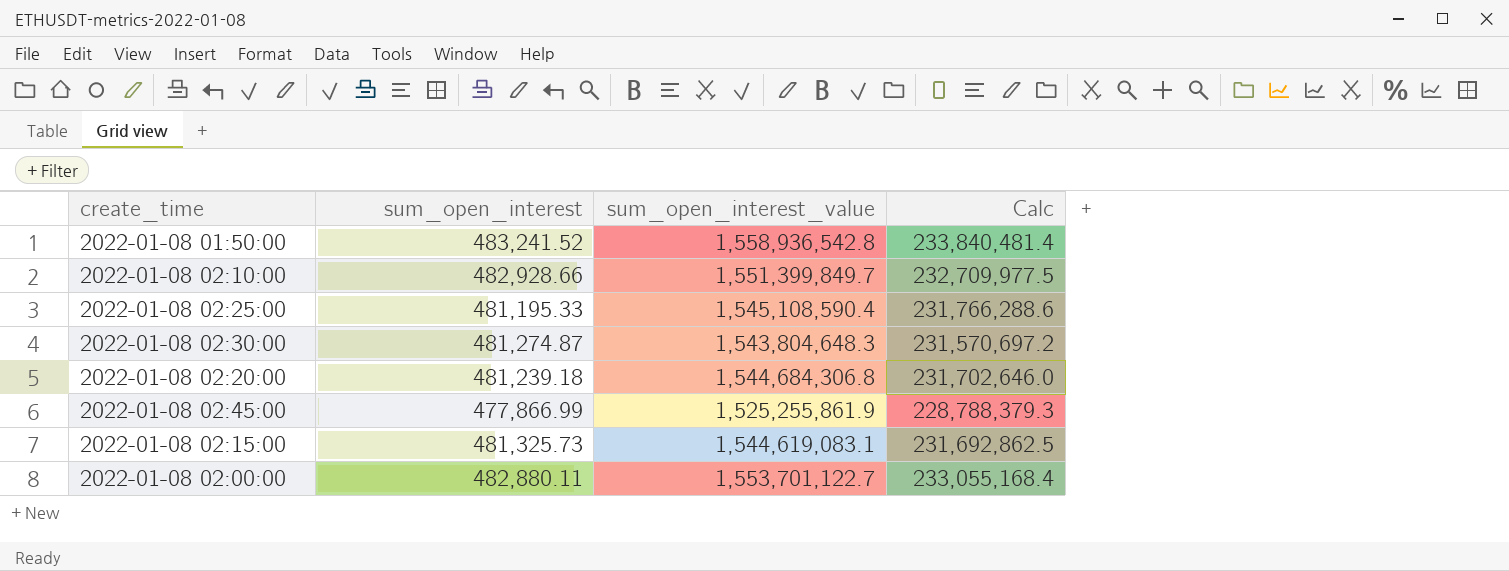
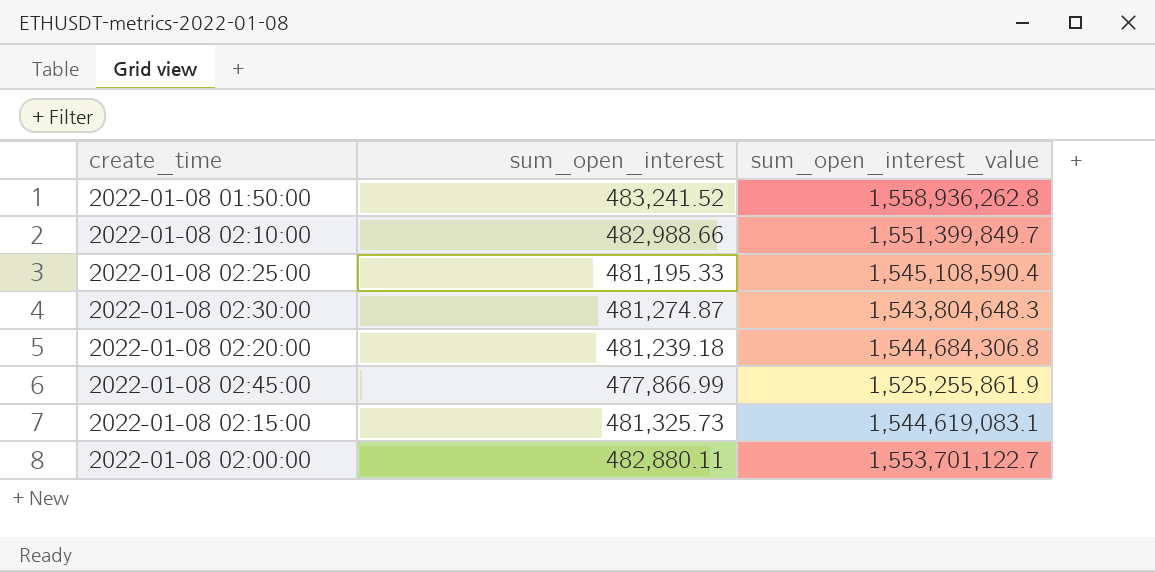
column Calc | formula: [sum_open_interest_value] * 0.15 -> none
2022-01-08 01:50:00 | sum_open_interest_value: 1,558,936,542.8 -> 1,558,936,262.8
2022-01-08 02:10:00 | sum_open_interest: 482,928.66 -> 482,988.66

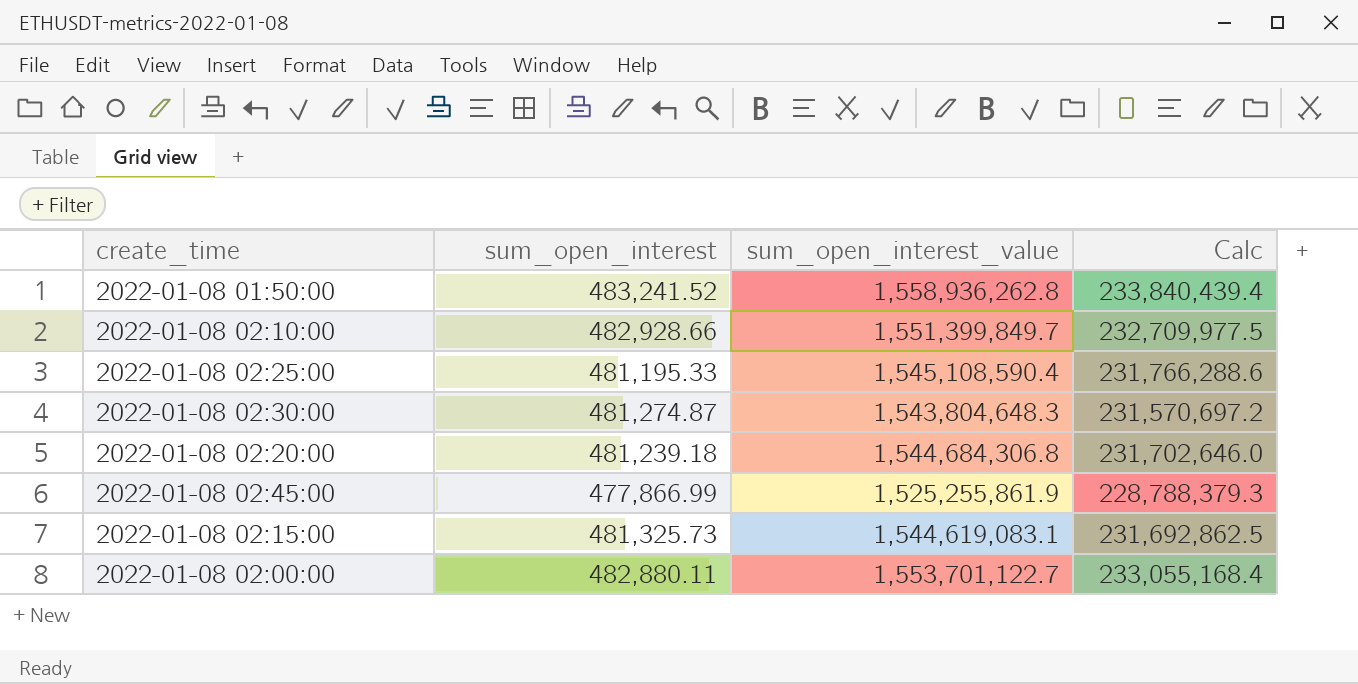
column Calc | formula: none -> [sum_open_interest_value] * 0.15
2022-01-08 02:10:00 | sum_open_interest: 482,988.66 -> 482,928.66

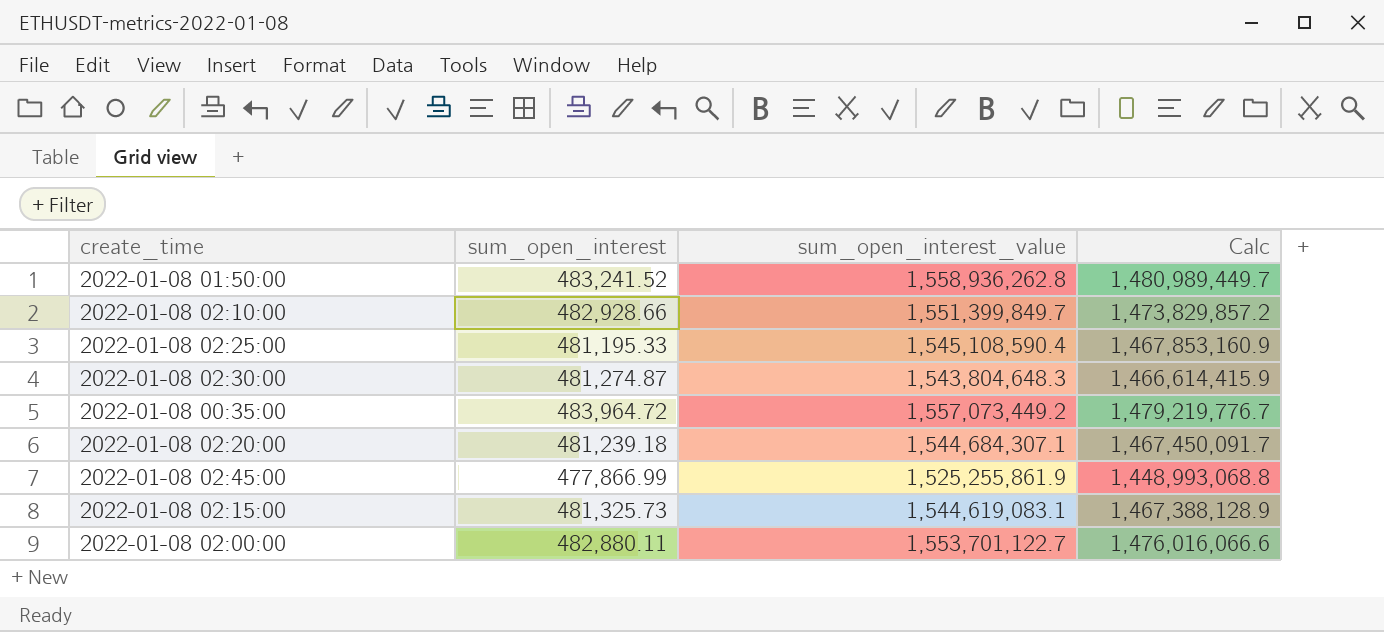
column Calc | formula: [sum_open_interest_value] * 0.15 -> [sum_open_interest_value] * 0.95
row 2022-01-08 00:35:00: none -> 483,964.72 | 1,557,073,449.2 | 1,479,219,776.7
2022-01-08 02:20:00 | sum_open_interest_value: 1,544,684,306.8 -> 1,544,684,307.1

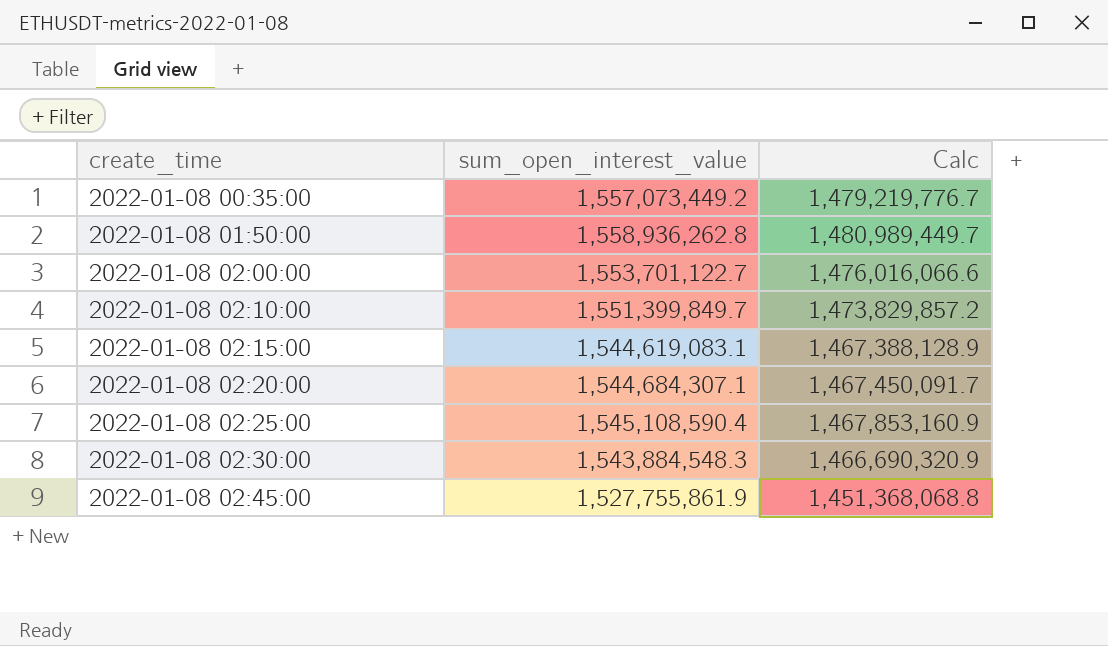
row order: none -> create_time ascending
column sum_open_interest | position: 2 -> none
2022-01-08 02:30:00 | sum_open_interest_value: 1,543,804,648.3 -> 1,543,884,548.3
2022-01-08 02:30:00 | Calc: 1,466,614,415.9 -> 1,466,690,320.9
2022-01-08 02:45:00 | sum_open_interest_value: 1,525,255,861.9 -> 1,527,755,861.9
2022-01-08 02:45:00 | Calc: 1,448,993,068.8 -> 1,451,368,068.8

